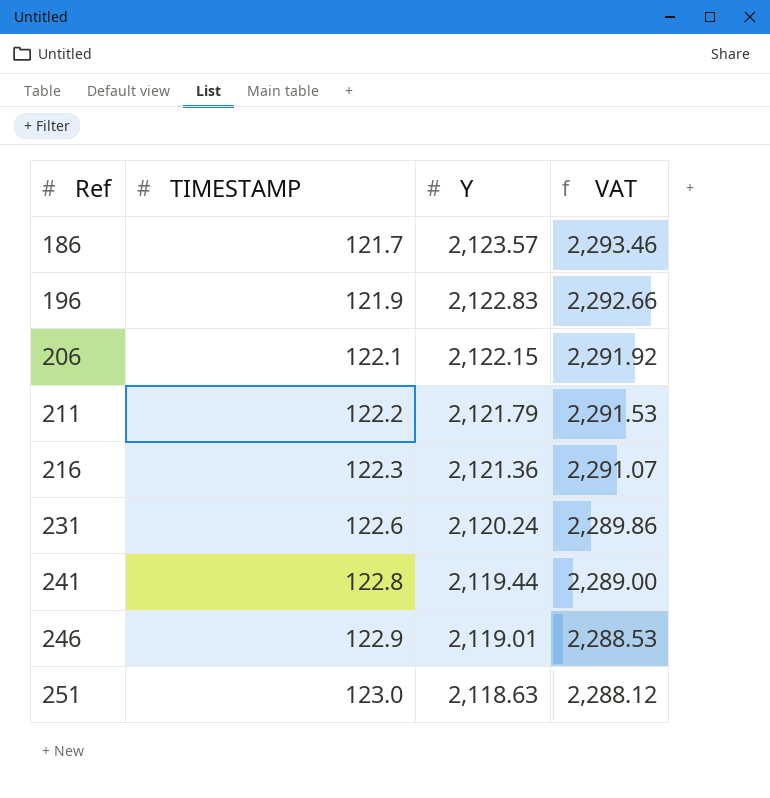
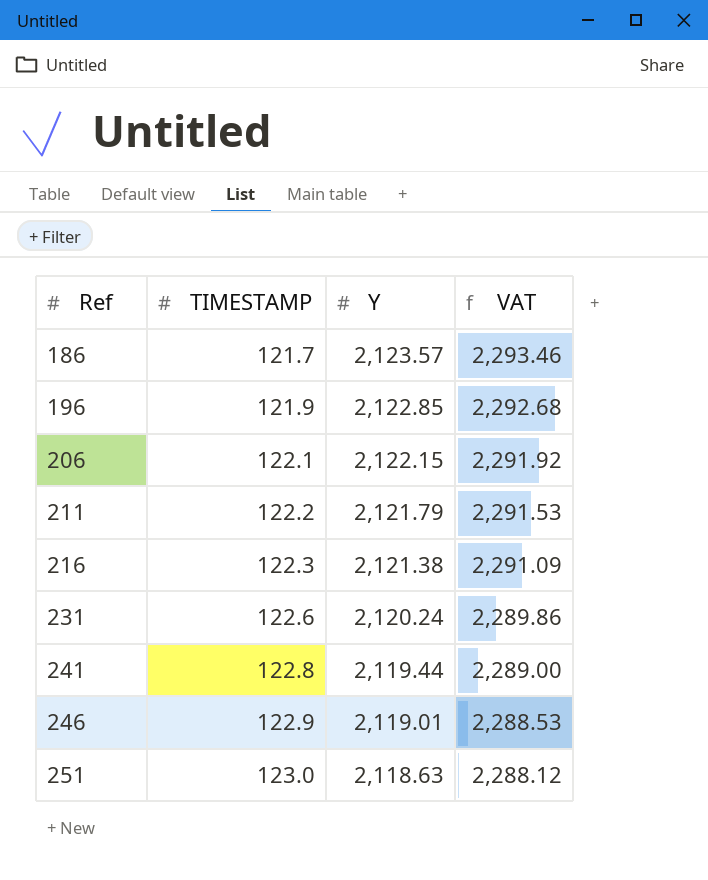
196 | Y: 2,122.83 -> 2,122.85
196 | VAT: 2,292.66 -> 2,292.68
216 | Y: 2,121.36 -> 2,121.38
216 | VAT: 2,291.07 -> 2,291.09

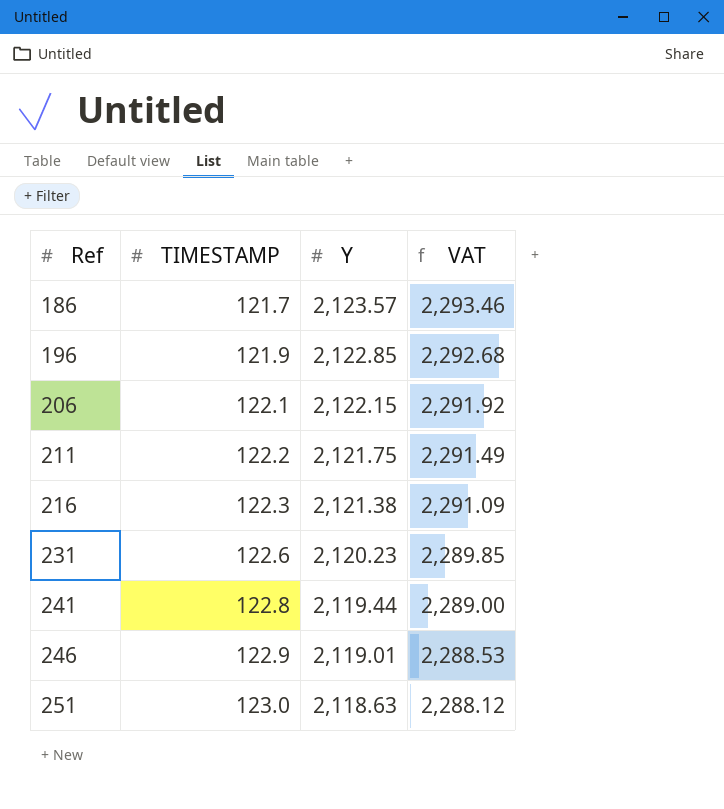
211 | Y: 2,121.79 -> 2,121.75
211 | VAT: 2,291.53 -> 2,291.49
231 | Y: 2,120.24 -> 2,120.23
231 | VAT: 2,289.86 -> 2,289.85

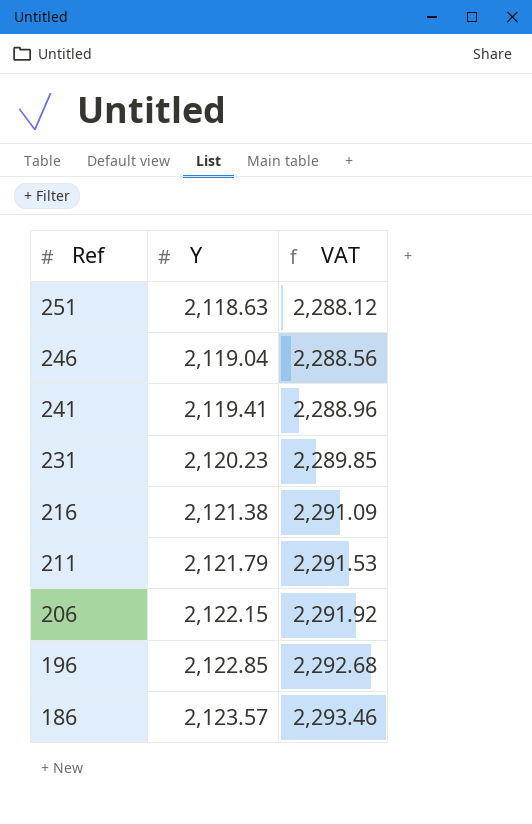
row order: Ref ascending -> Ref descending
column TIMESTAMP | position: 2 -> none
246 | Y: 2,119.01 -> 2,119.04
246 | VAT: 2,288.53 -> 2,288.56
241 | Y: 2,119.44 -> 2,119.41
241 | VAT: 2,289.00 -> 2,288.96
211 | Y: 2,121.75 -> 2,121.79
211 | VAT: 2,291.49 -> 2,291.53

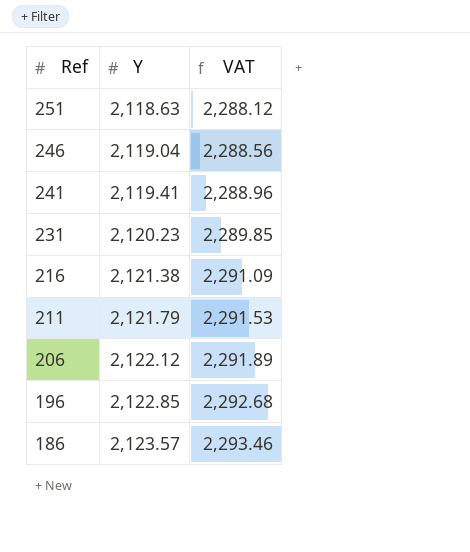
206 | Y: 2,122.15 -> 2,122.12
206 | VAT: 2,291.92 -> 2,291.89

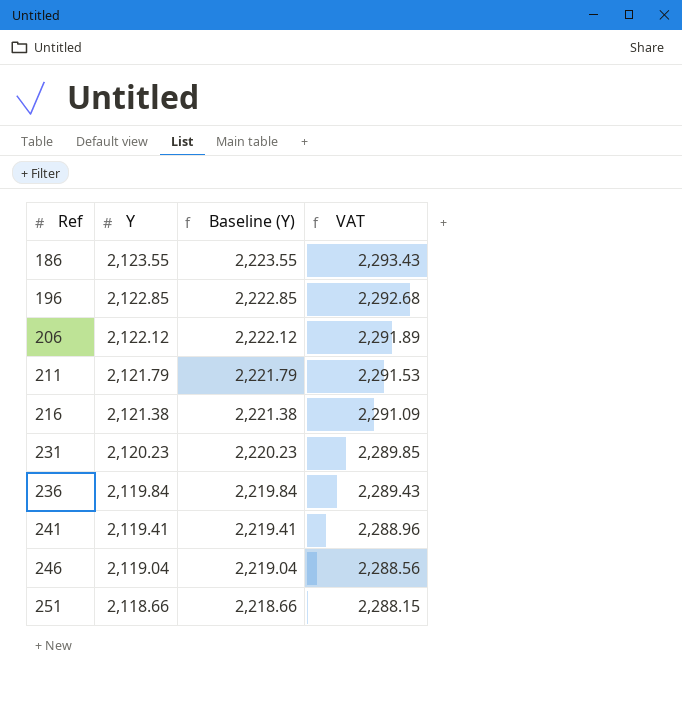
row order: Ref descending -> Ref ascending
column Baseline (Y) | formula: none -> [Y] + 100
186 | Y: 2,123.57 -> 2,123.55
186 | VAT: 2,293.46 -> 2,293.43
row 236: none -> 2,119.84 | 2,219.84 | 2,289.43
251 | Y: 2,118.63 -> 2,118.66
251 | VAT: 2,288.12 -> 2,288.15

